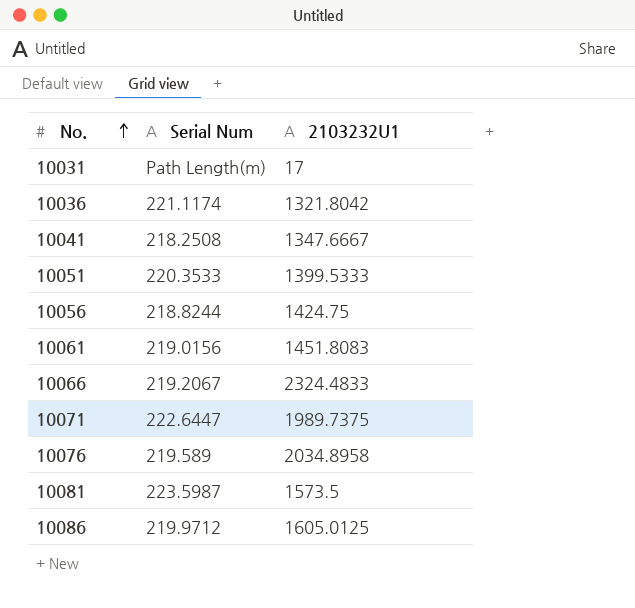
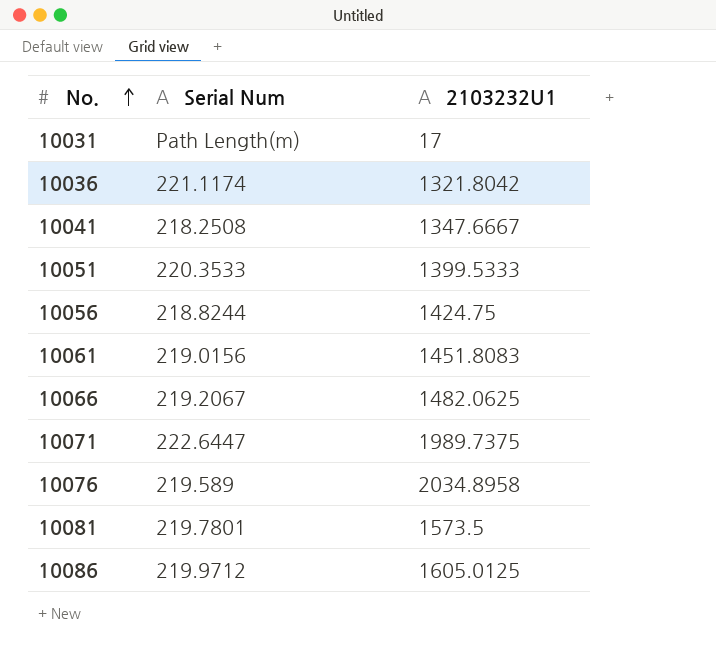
10066 | 2103232U1: 2324.4833 -> 1482.0625
10081 | Serial Num: 223.5987 -> 219.7801

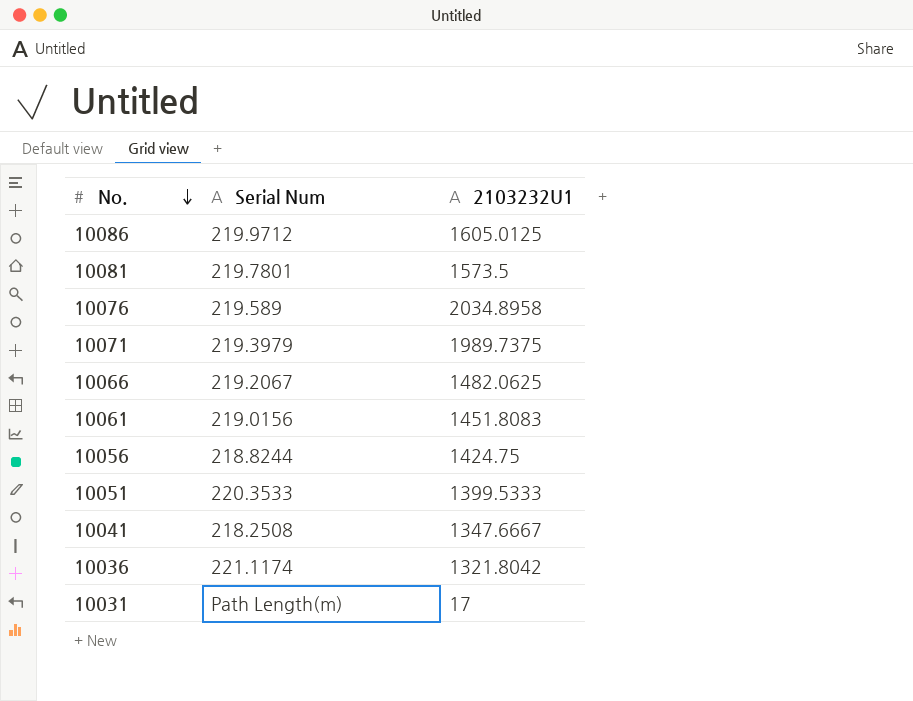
row order: No. ascending -> No. descending
10071 | Serial Num: 222.6447 -> 219.3979

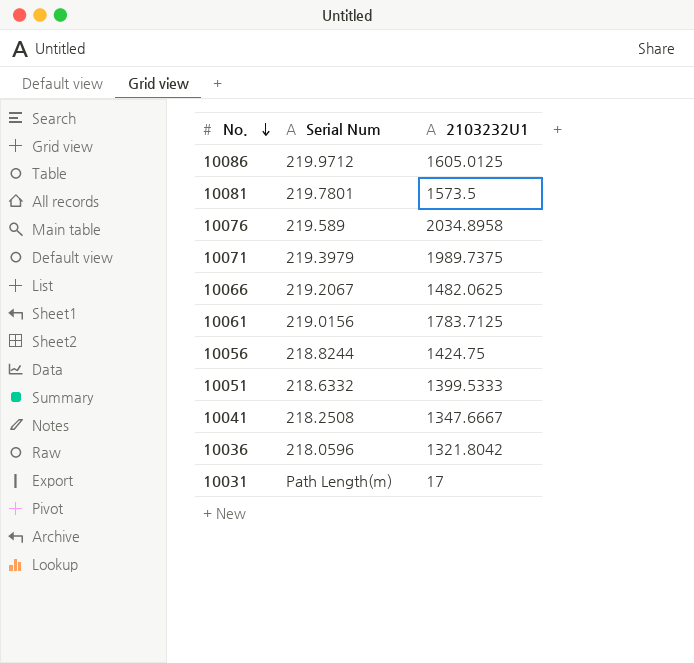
10061 | 2103232U1: 1451.8083 -> 1783.7125
10051 | Serial Num: 220.3533 -> 218.6332
10036 | Serial Num: 221.1174 -> 218.0596

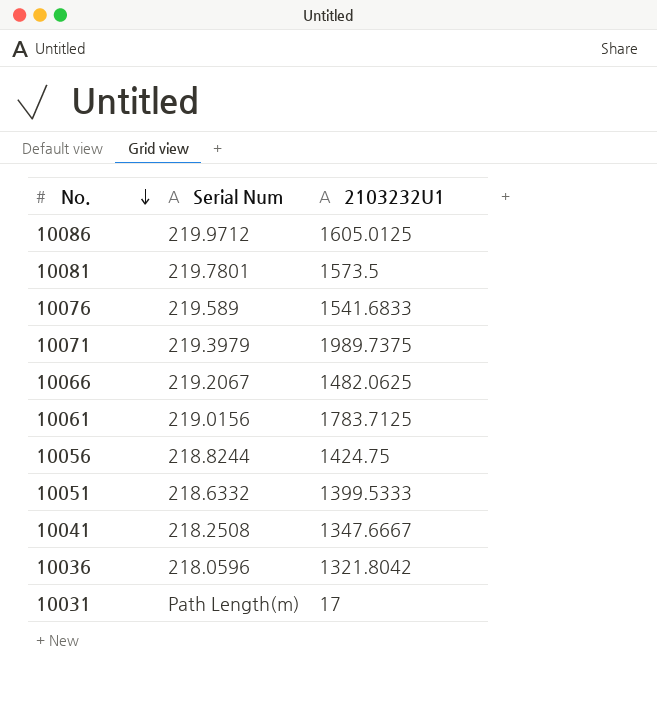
10076 | 2103232U1: 2034.8958 -> 1541.6833

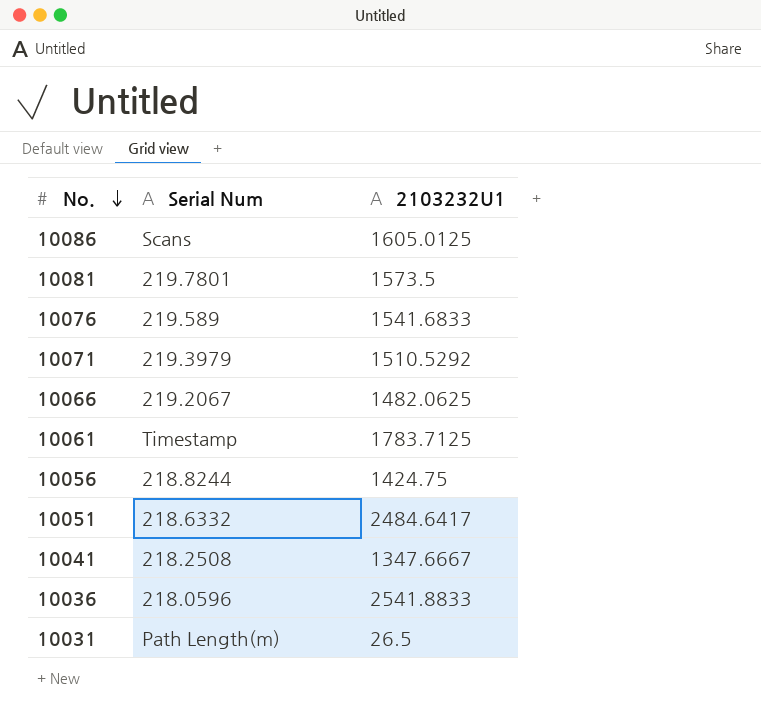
10086 | Serial Num: 219.9712 -> Scans
10071 | 2103232U1: 1989.7375 -> 1510.5292
10061 | Serial Num: 219.0156 -> Timestamp
10051 | 2103232U1: 1399.5333 -> 2484.6417
10036 | 2103232U1: 1321.8042 -> 2541.8833
10031 | 2103232U1: 17 -> 26.5

